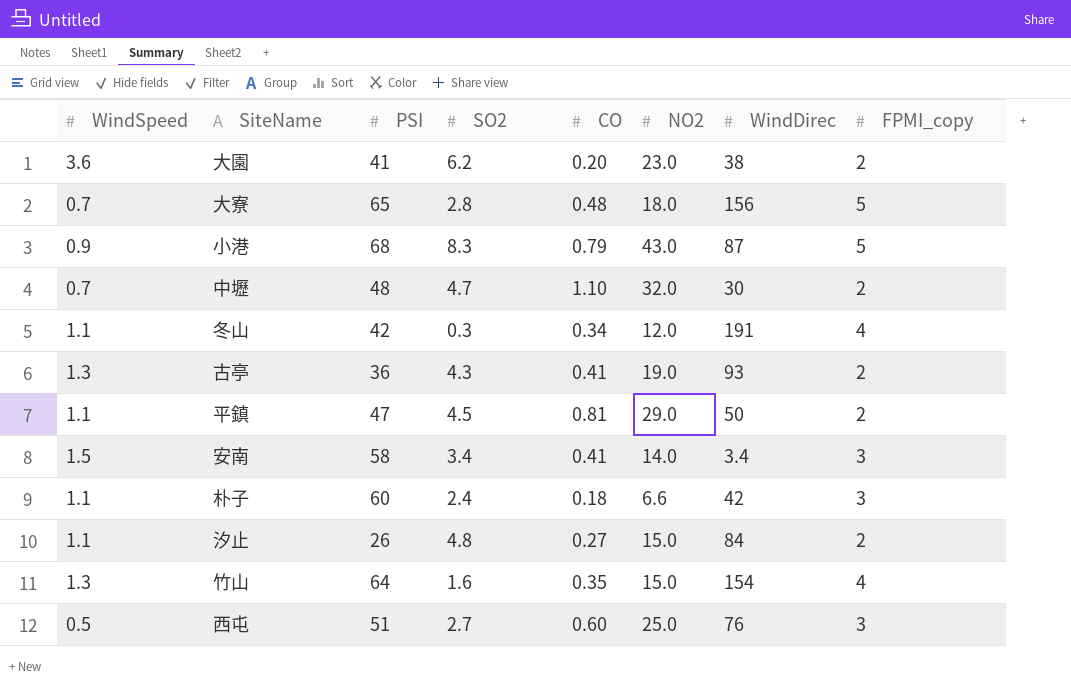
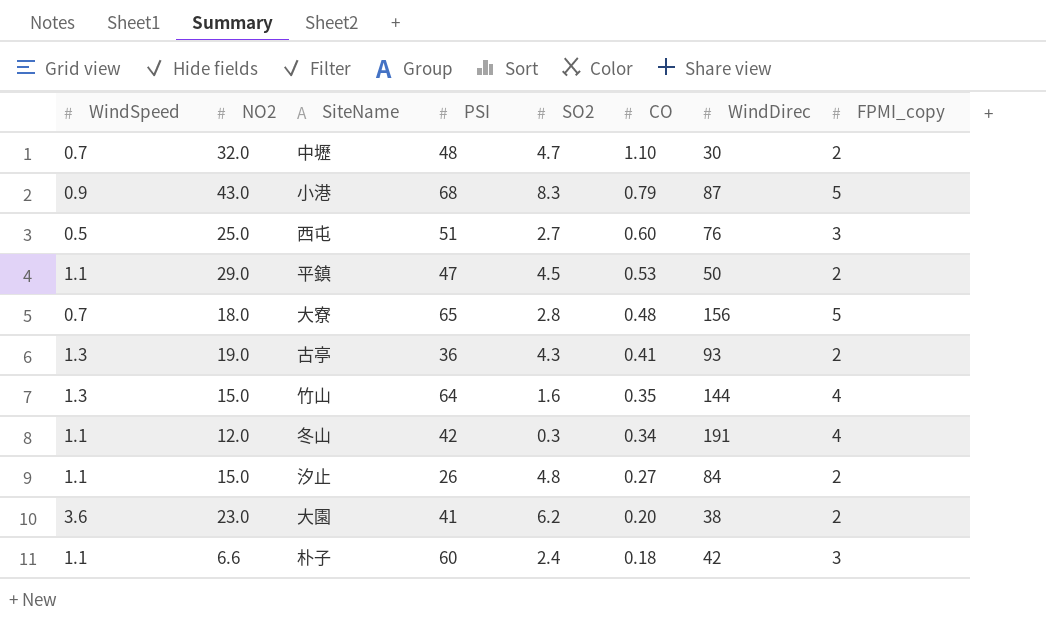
row order: none -> CO descending
column NO2 | position: 6 -> 2
row 安南: 1.5 | 58 | 3.4 | 0.41 | 14.0 | 3.4 | 3 -> none
平鎮 | CO: 0.81 -> 0.53
竹山 | WindDirec: 154 -> 144

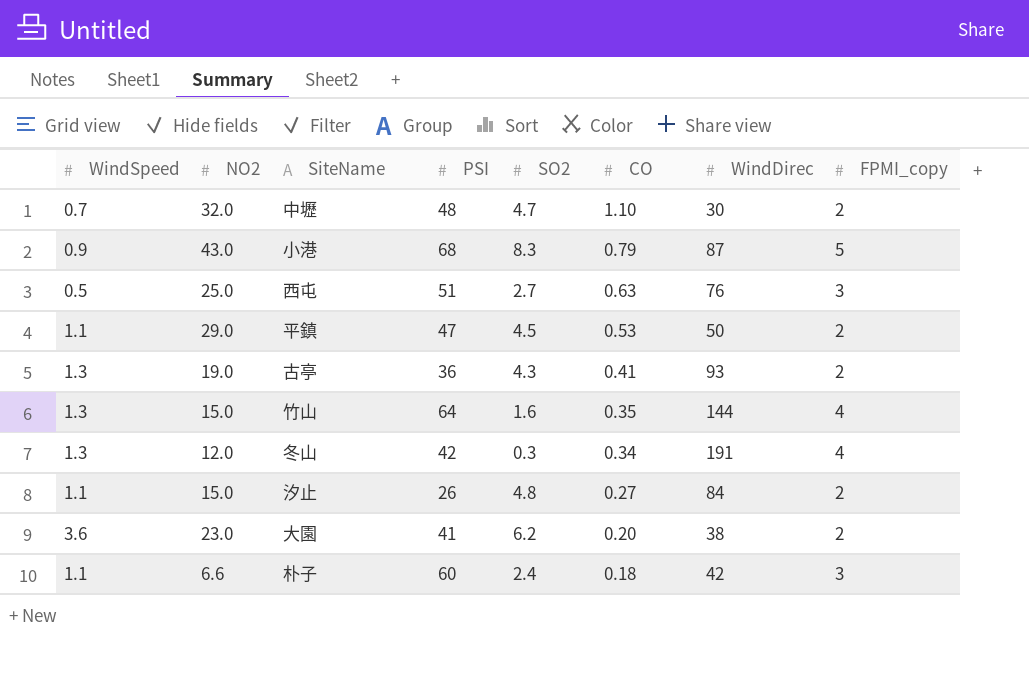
row 大寮: 0.7 | 18.0 | 65 | 2.8 | 0.48 | 156 | 5 -> none
西屯 | CO: 0.60 -> 0.63
冬山 | WindSpeed: 1.1 -> 1.3

